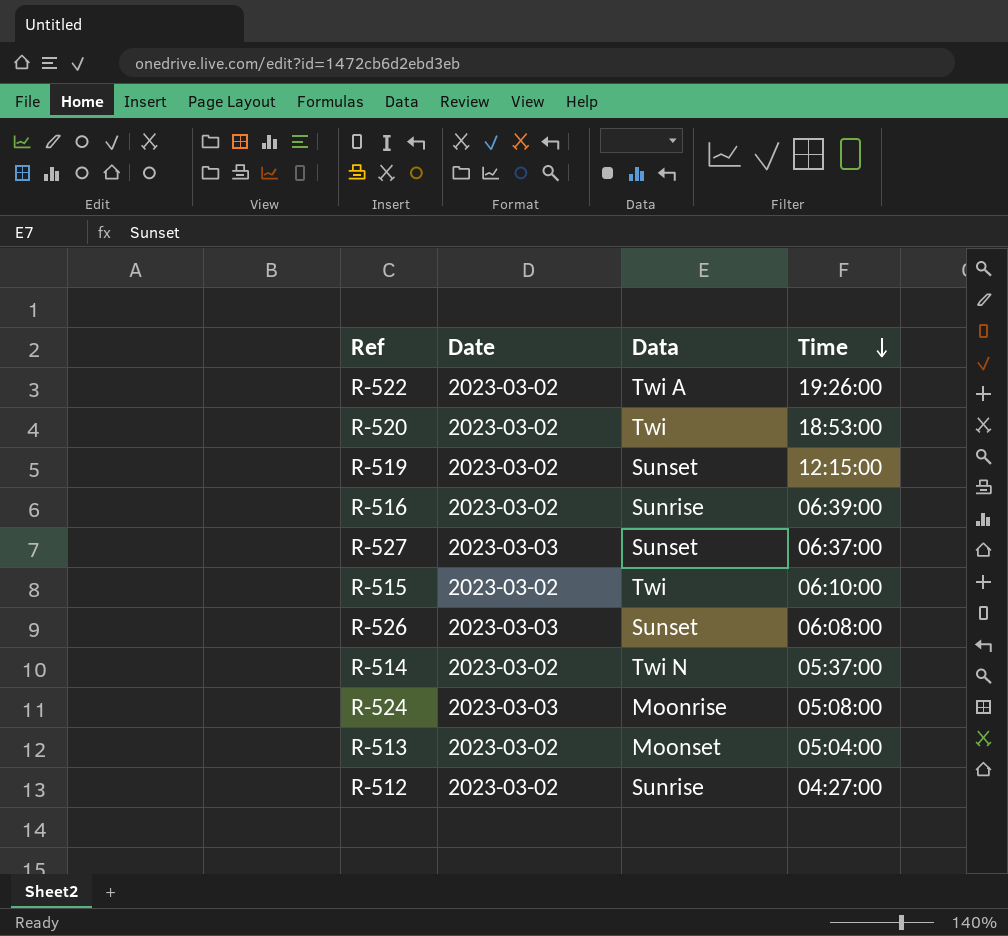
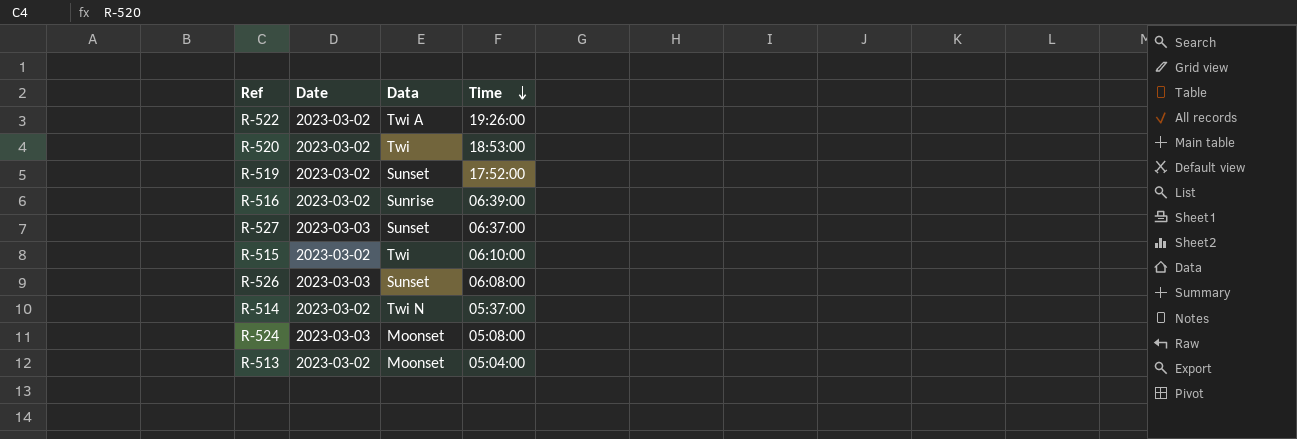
row R-512: 2023-03-02 | Sunrise | 04:27:00 -> none
R-519 | Time: 12:15:00 -> 17:52:00
R-524 | Data: Moonrise -> Moonset

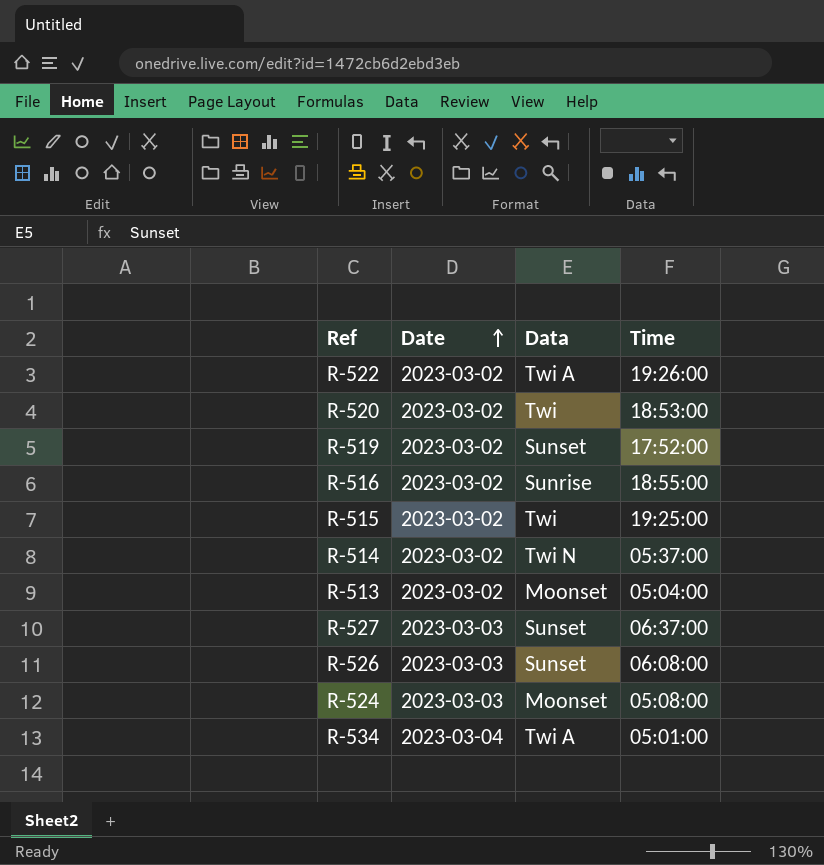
row order: Time descending -> Date ascending
R-516 | Time: 06:39:00 -> 18:55:00
R-515 | Time: 06:10:00 -> 19:25:00
row R-534: none -> 2023-03-04 | Twi A | 05:01:00

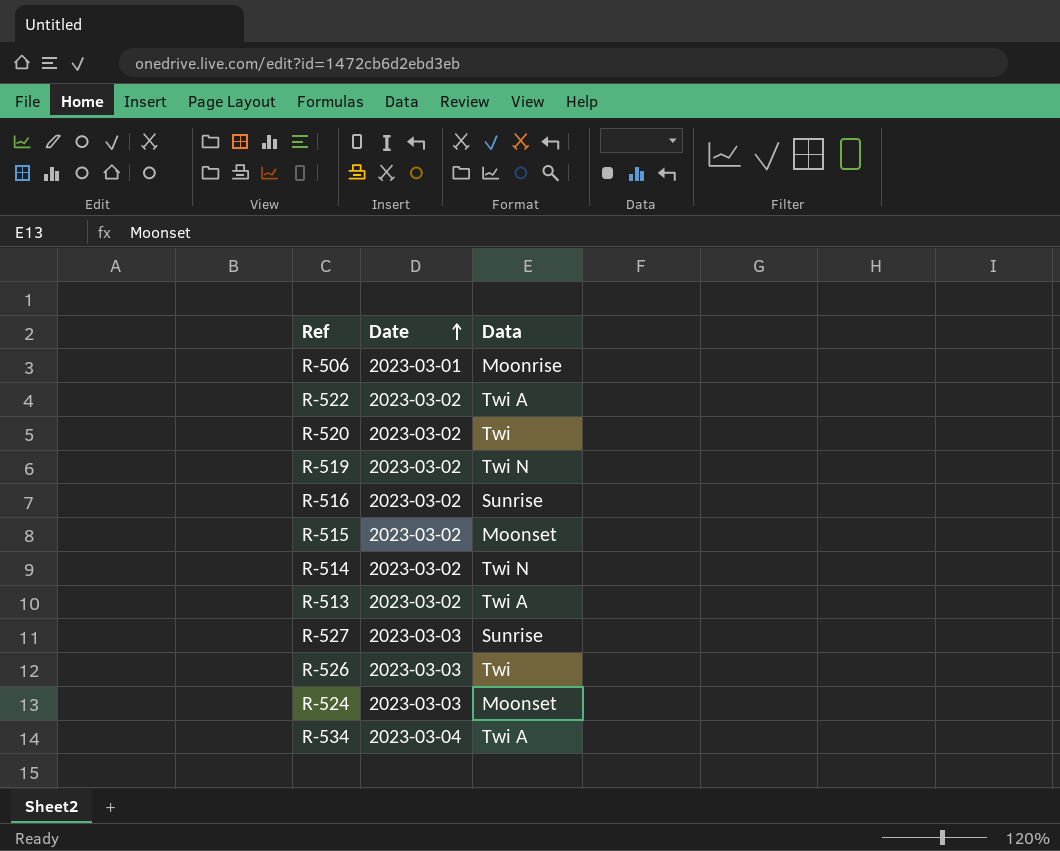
column Time | position: 4 -> none
row R-506: none -> 2023-03-01 | Moonrise
R-519 | Data: Sunset -> Twi N
R-515 | Data: Twi -> Moonset
R-513 | Data: Moonset -> Twi A
R-527 | Data: Sunset -> Sunrise
R-526 | Data: Sunset -> Twi

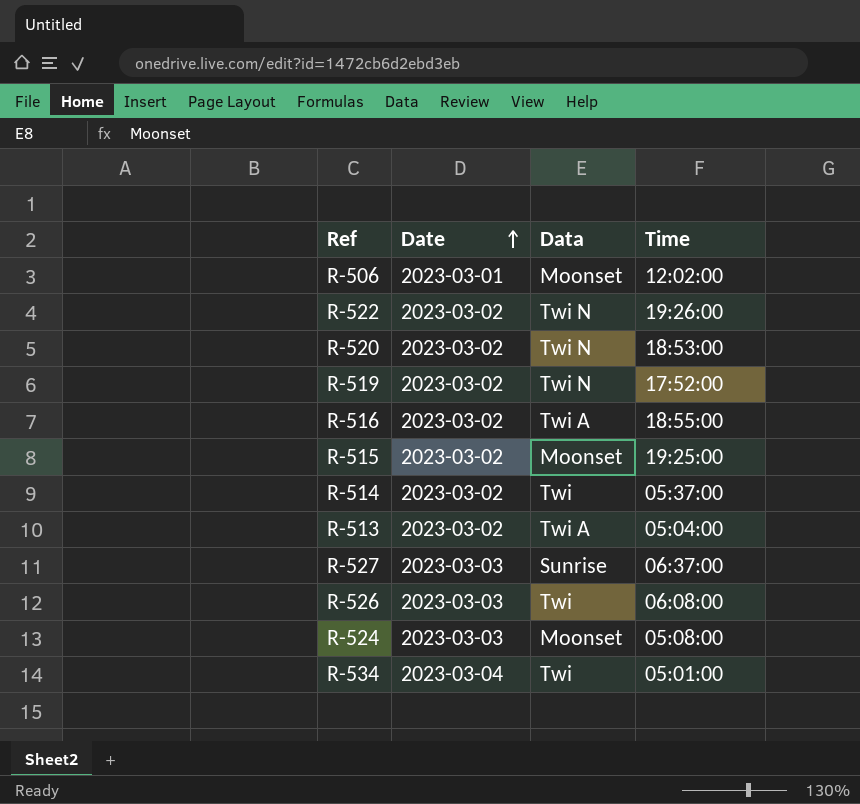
column Time | position: none -> 4
R-506 | Data: Moonrise -> Moonset
R-522 | Data: Twi A -> Twi N
R-520 | Data: Twi -> Twi N
R-516 | Data: Sunrise -> Twi A
R-514 | Data: Twi N -> Twi
R-534 | Data: Twi A -> Twi

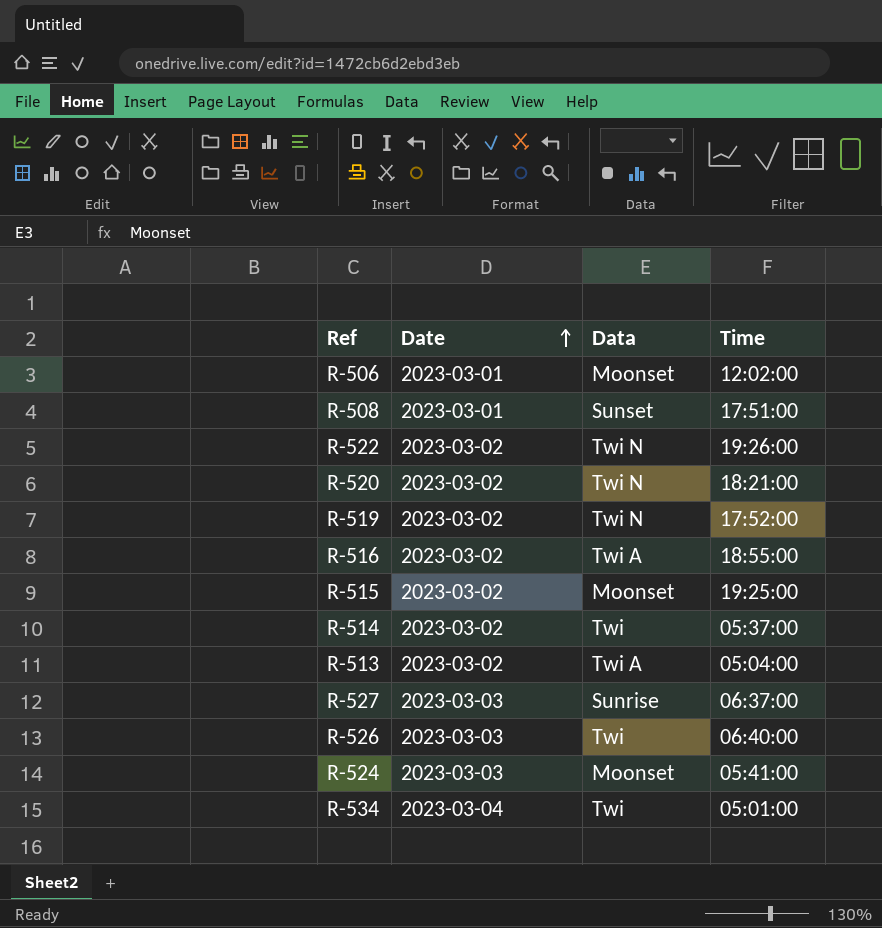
row R-508: none -> 2023-03-01 | Sunset | 17:51:00
R-520 | Time: 18:53:00 -> 18:21:00
R-526 | Time: 06:08:00 -> 06:40:00
R-524 | Time: 05:08:00 -> 05:41:00

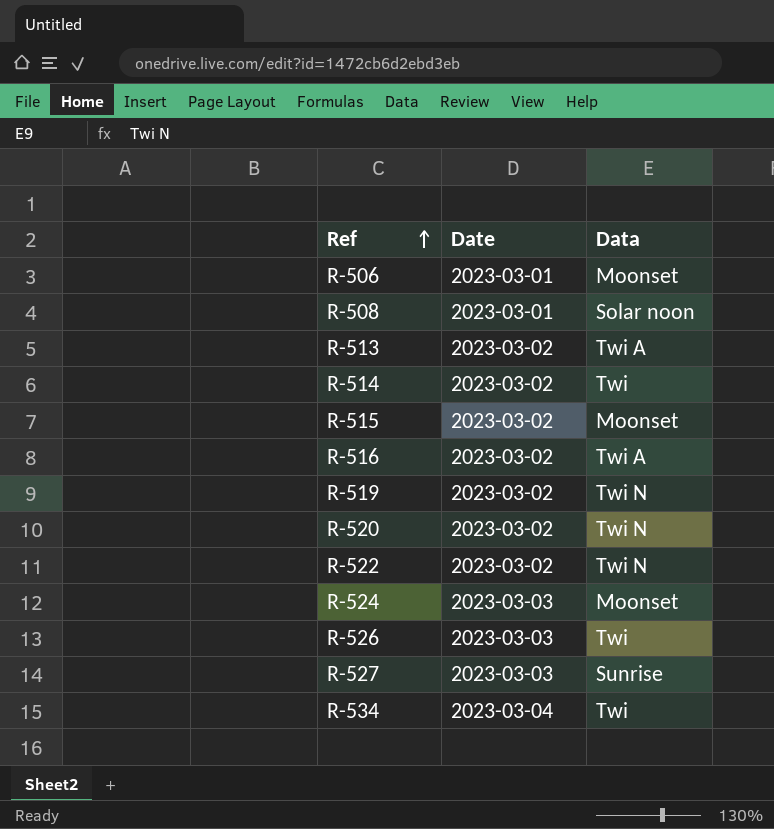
row order: Date ascending -> Ref ascending
column Time | position: 4 -> none
R-508 | Data: Sunset -> Solar noon

